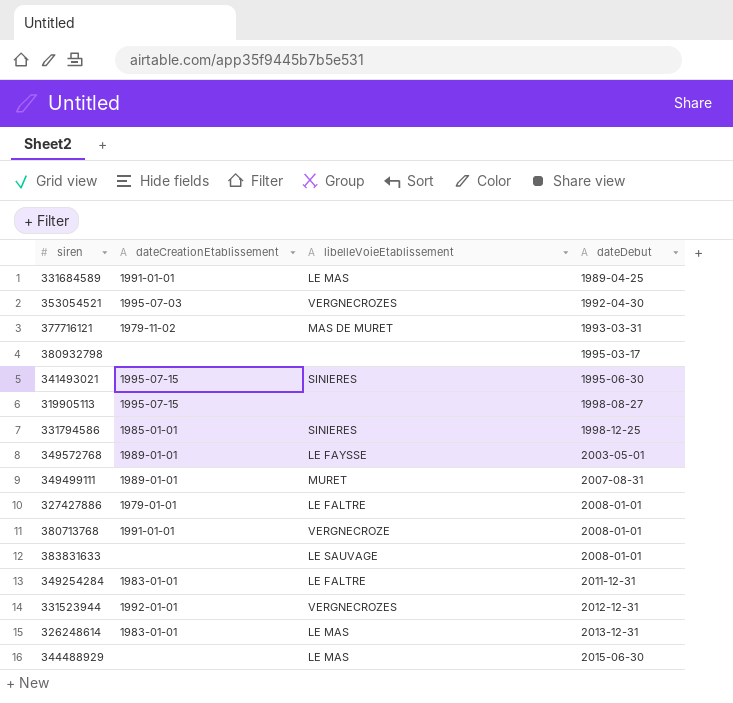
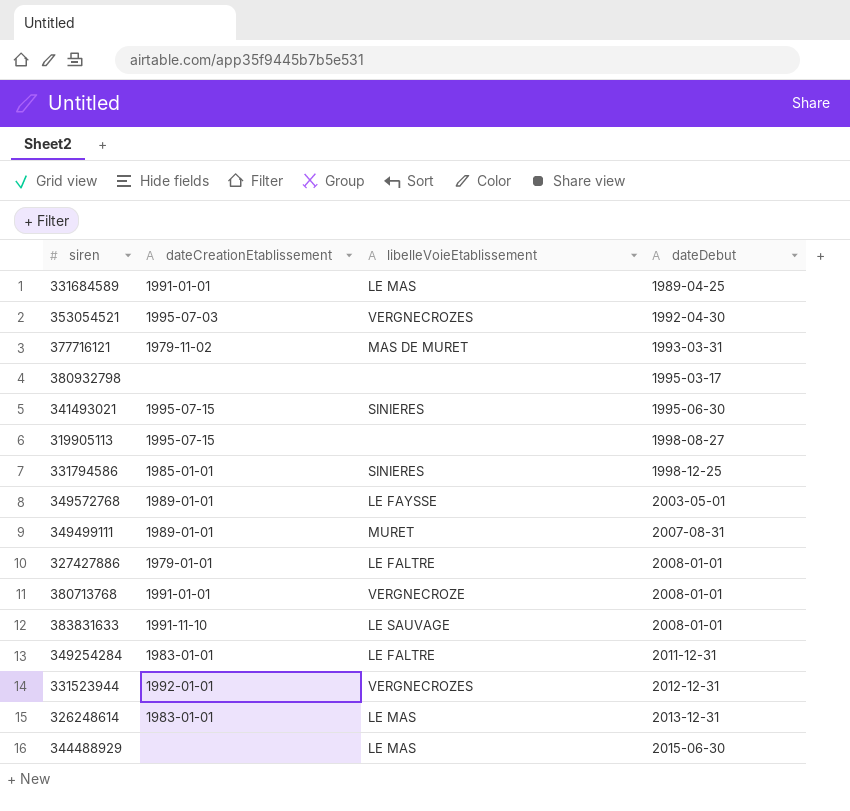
383831633 | dateCreationEtablissement: none -> 1991-11-10

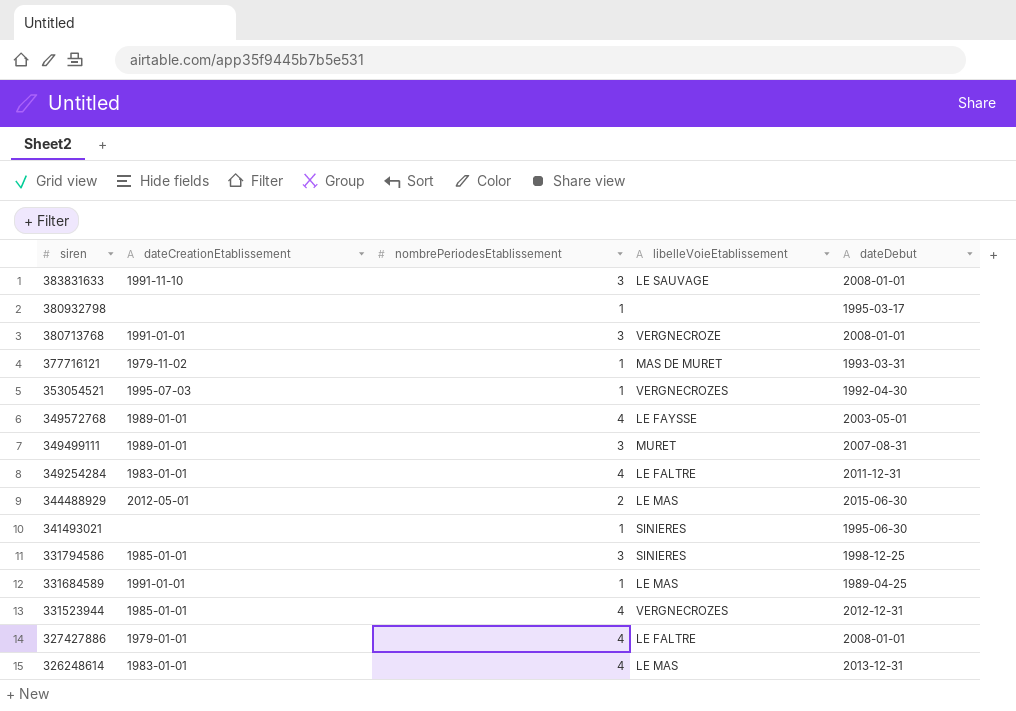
row order: dateDebut ascending -> siren descending
column nombrePeriodesEtablissement | position: none -> 3
row 319905113: 1995-07-15 | none | 1998-08-27 -> none
344488929 | dateCreationEtablissement: none -> 2012-05-01
341493021 | dateCreationEtablissement: 1995-07-15 -> none
331523944 | dateCreationEtablissement: 1992-01-01 -> 1985-01-01

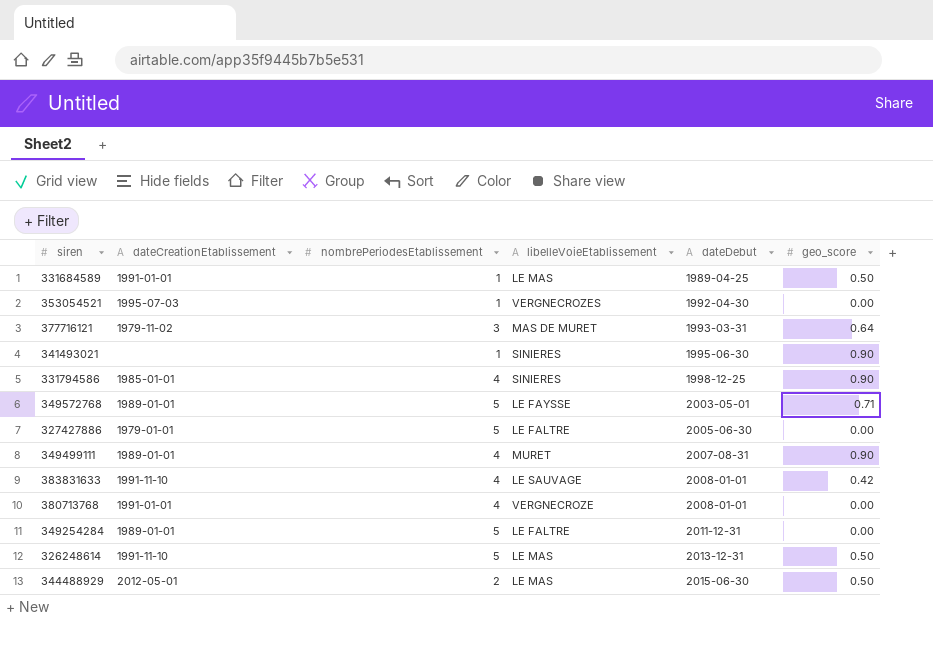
row order: siren descending -> dateDebut ascending
column geo_score | position: none -> 6
row 380932798: none | 1 | none | 1995-03-17 -> none
row 331523944: 1985-01-01 | 4 | VERGNECROZES | 2012-12-31 -> none
377716121 | nombrePeriodesEtablissement: 1 -> 3
331794586 | nombrePeriodesEtablissement: 3 -> 4
349572768 | nombrePeriodesEtablissement: 4 -> 5
327427886 | nombrePeriodesEtablissement: 4 -> 5
327427886 | dateDebut: 2008-01-01 -> 2005-06-30
349499111 | nombrePeriodesEtablissement: 3 -> 4
383831633 | nombrePeriodesEtablissement: 3 -> 4
380713768 | nombrePeriodesEtablissement: 3 -> 4
349254284 | dateCreationEtablissement: 1983-01-01 -> 1989-01-01
349254284 | nombrePeriodesEtablissement: 4 -> 5
326248614 | dateCreationEtablissement: 1983-01-01 -> 1991-11-10
326248614 | nombrePeriodesEtablissement: 4 -> 5

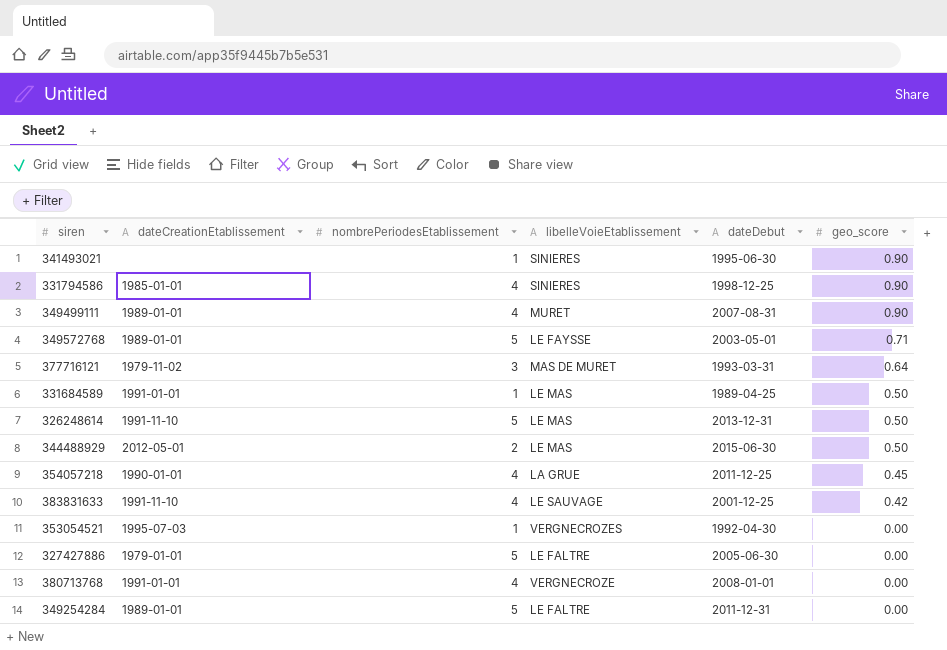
row order: dateDebut ascending -> geo_score descending
row 354057218: none -> 1990-01-01 | 4 | LA GRUE | 2011-12-25 | 0.45
383831633 | dateDebut: 2008-01-01 -> 2001-12-25

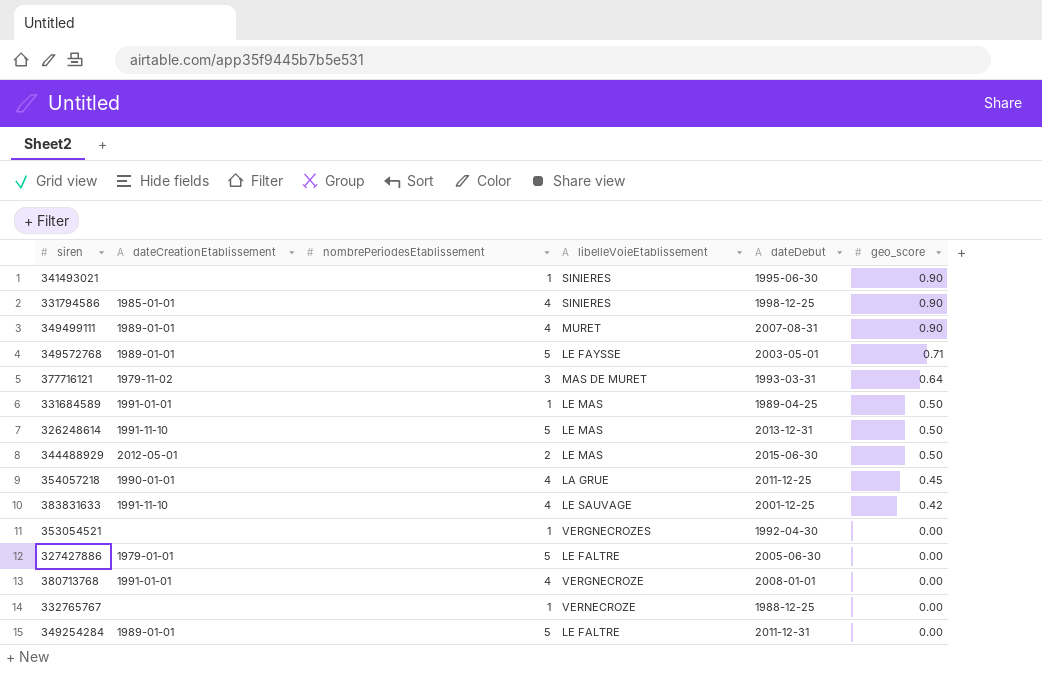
353054521 | dateCreationEtablissement: 1995-07-03 -> none
row 332765767: none -> none | 1 | VERNECROZE | 1988-12-25 | 0.00

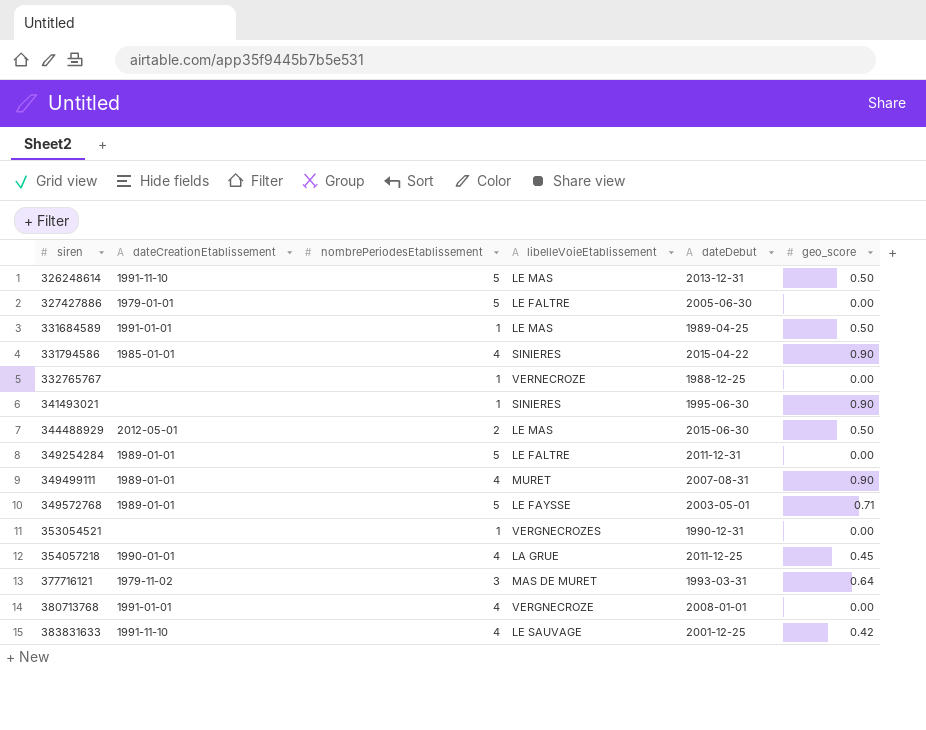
row order: geo_score descending -> siren ascending
331794586 | dateDebut: 1998-12-25 -> 2015-04-22
353054521 | dateDebut: 1992-04-30 -> 1990-12-31

